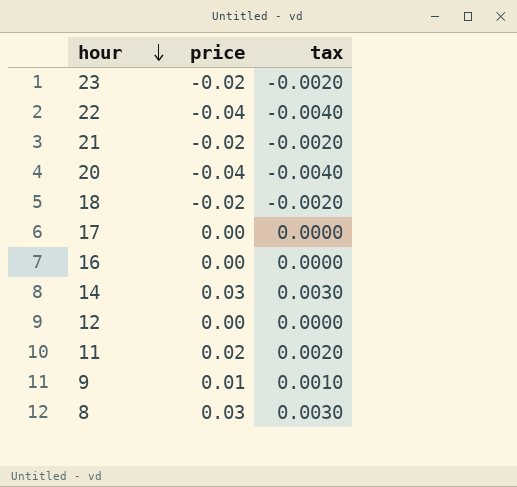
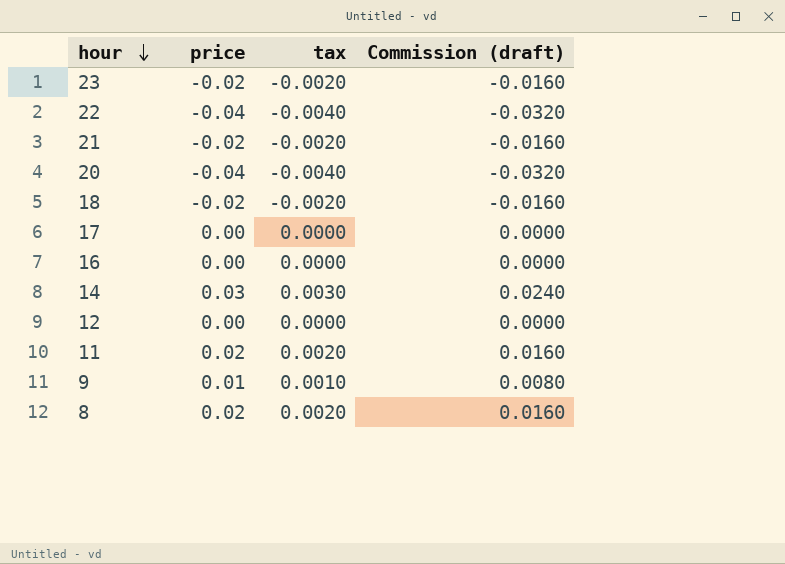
column Commission (draft) | formula: none -> [price] * 0.8
8 | price: 0.03 -> 0.02
8 | tax: 0.0030 -> 0.0020

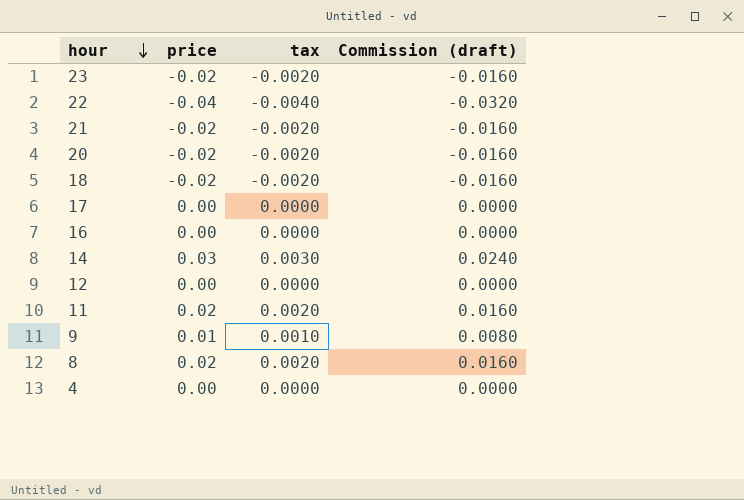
20 | price: -0.04 -> -0.02
20 | tax: -0.0040 -> -0.0020
20 | Commission (draft): -0.0320 -> -0.0160
row 4: none -> 0.00 | 0.0000 | 0.0000

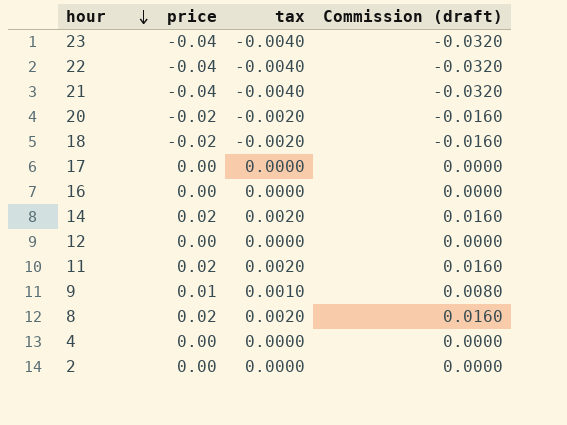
23 | price: -0.02 -> -0.04
23 | tax: -0.0020 -> -0.0040
23 | Commission (draft): -0.0160 -> -0.0320
21 | price: -0.02 -> -0.04
21 | tax: -0.0020 -> -0.0040
21 | Commission (draft): -0.0160 -> -0.0320
14 | price: 0.03 -> 0.02
14 | tax: 0.0030 -> 0.0020
14 | Commission (draft): 0.0240 -> 0.0160
row 2: none -> 0.00 | 0.0000 | 0.0000

